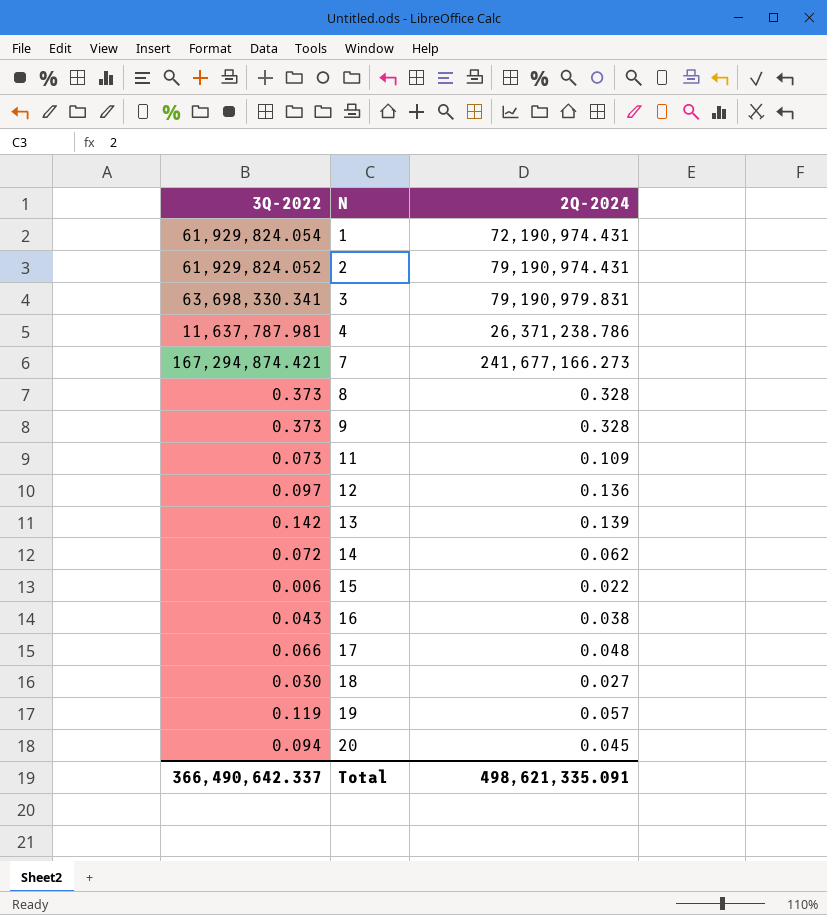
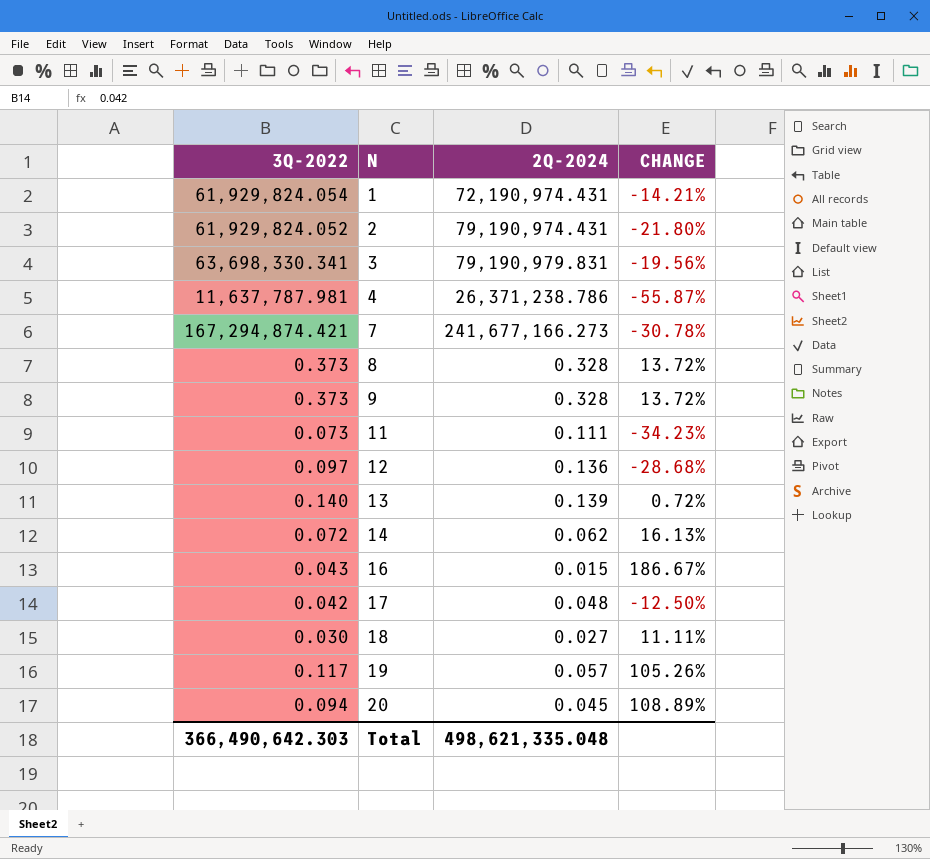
column CHANGE | formula: none -> ([3Q-2022] - [2Q-2024]) / [2Q-2024]
row 15: 0.006 | 0.022 -> none
11 | 2Q-2024: 0.109 -> 0.111
13 | 3Q-2022: 0.142 -> 0.140
16 | 2Q-2024: 0.038 -> 0.015
17 | 3Q-2022: 0.066 -> 0.042
19 | 3Q-2022: 0.119 -> 0.117
Total | 3Q-2022: 366,490,642.337 -> 366,490,642.303
Total | 2Q-2024: 498,621,335.091 -> 498,621,335.048

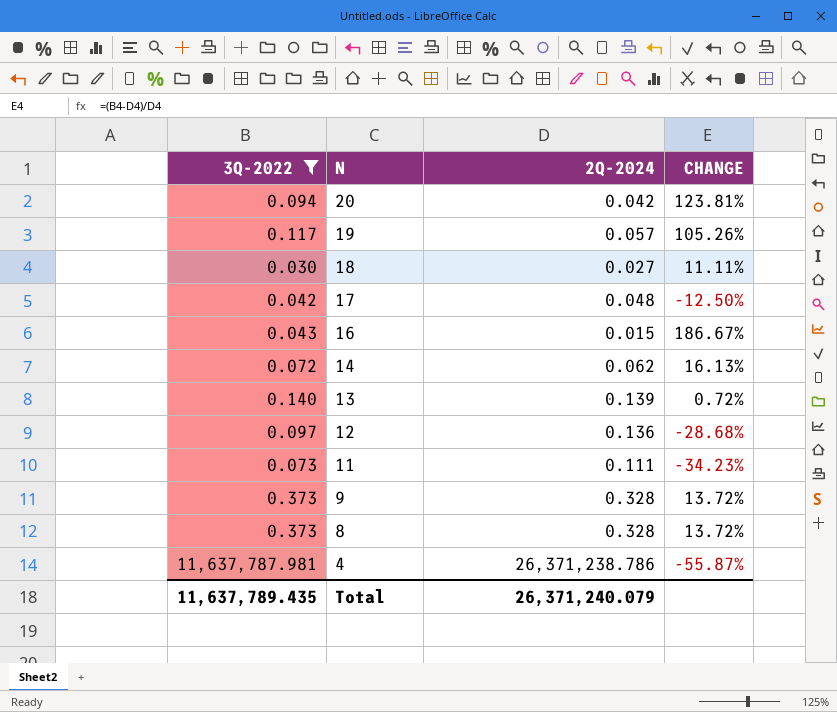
filter: none -> 3Q-2022 <= 11,637,787.981
row order: N ascending -> N descending
20 | 2Q-2024: 0.045 -> 0.042
20 | CHANGE: 108.89% -> 123.81%
Total | 3Q-2022: 366,490,642.303 -> 11,637,789.435
Total | 2Q-2024: 498,621,335.048 -> 26,371,240.079

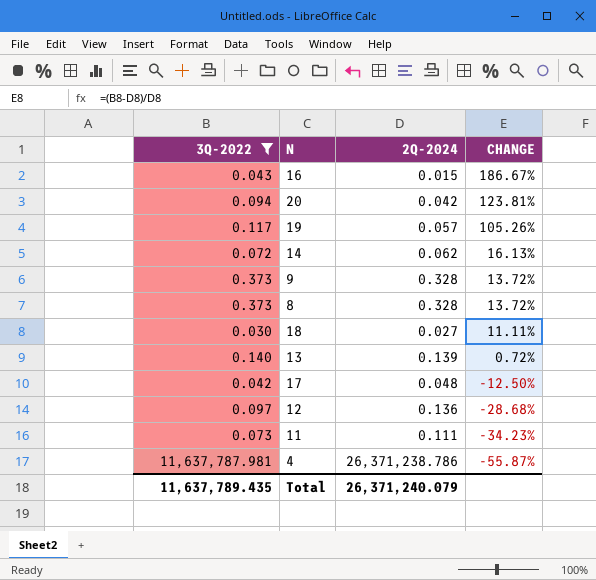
row order: N descending -> CHANGE descending

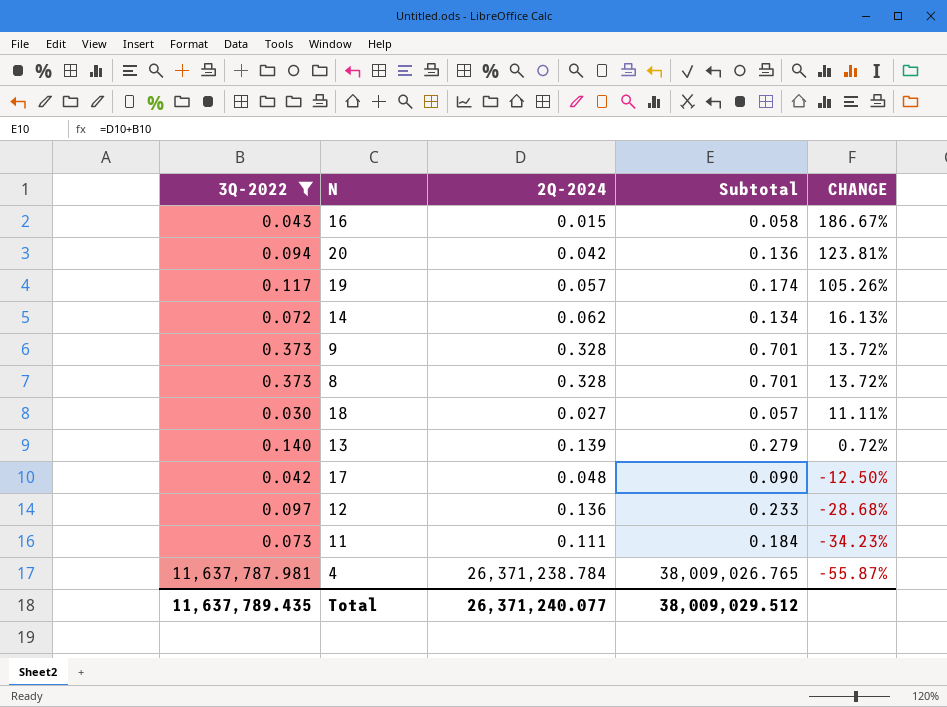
column Subtotal | formula: none -> [3Q-2022] + [2Q-2024]
4 | 2Q-2024: 26,371,238.786 -> 26,371,238.784
Total | 2Q-2024: 26,371,240.079 -> 26,371,240.077

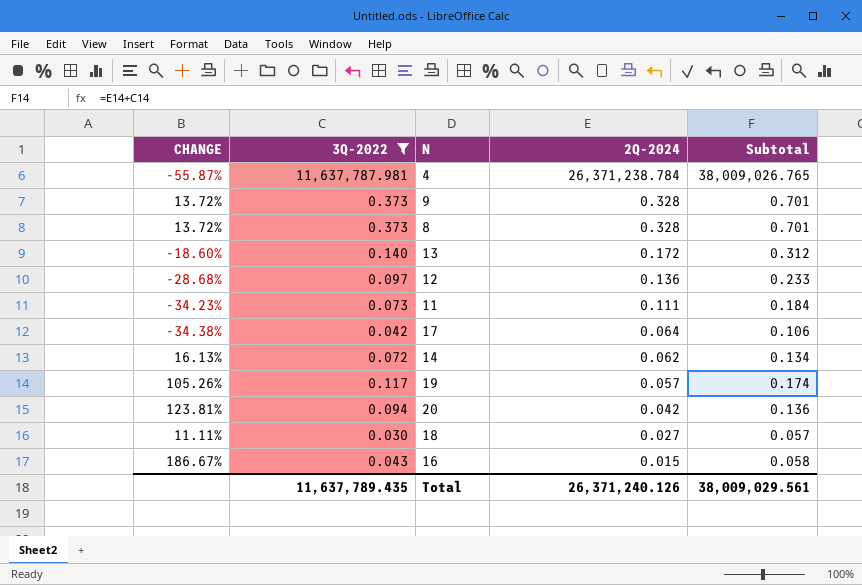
row order: CHANGE descending -> 2Q-2024 descending
column CHANGE | position: 5 -> 1
13 | CHANGE: 0.72% -> -18.60%
13 | 2Q-2024: 0.139 -> 0.172
13 | Subtotal: 0.279 -> 0.312
17 | CHANGE: -12.50% -> -34.38%
17 | 2Q-2024: 0.048 -> 0.064
17 | Subtotal: 0.090 -> 0.106
Total | 2Q-2024: 26,371,240.077 -> 26,371,240.126
Total | Subtotal: 38,009,029.512 -> 38,009,029.561

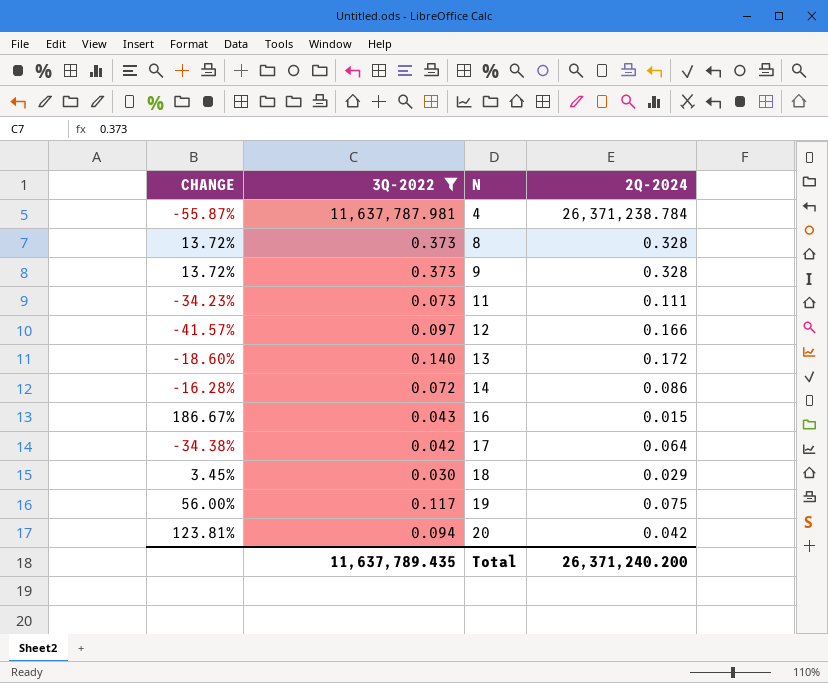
row order: 2Q-2024 descending -> N ascending
column Subtotal | formula: [3Q-2022] + [2Q-2024] -> none
12 | CHANGE: -28.68% -> -41.57%
12 | 2Q-2024: 0.136 -> 0.166
14 | CHANGE: 16.13% -> -16.28%
14 | 2Q-2024: 0.062 -> 0.086
18 | CHANGE: 11.11% -> 3.45%
18 | 2Q-2024: 0.027 -> 0.029
19 | CHANGE: 105.26% -> 56.00%
19 | 2Q-2024: 0.057 -> 0.075
Total | 2Q-2024: 26,371,240.126 -> 26,371,240.200

